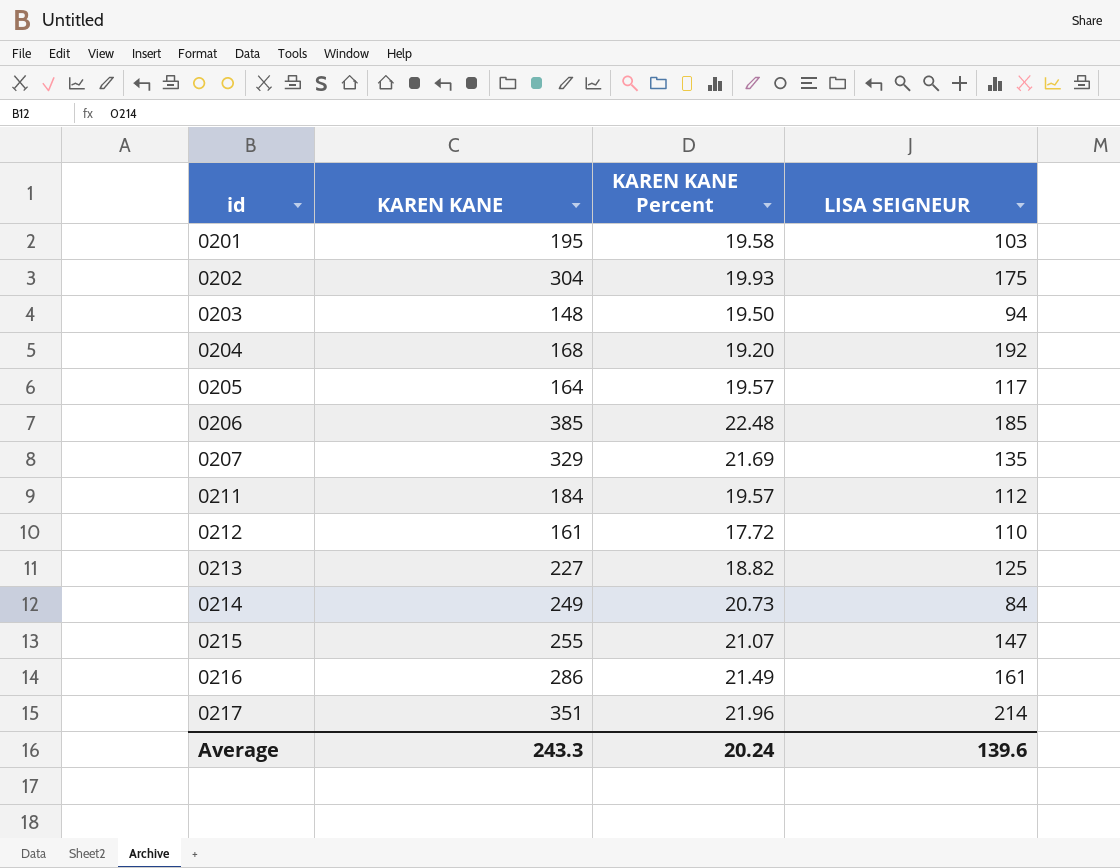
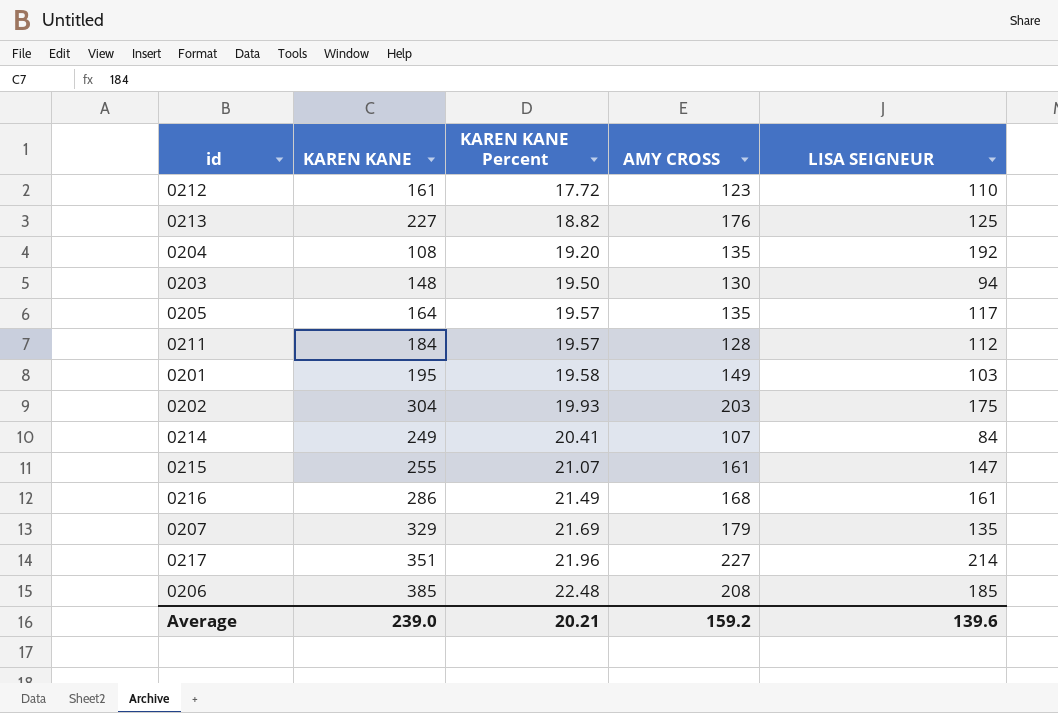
row order: id ascending -> KAREN KANE Percent ascending
column AMY CROSS | position: none -> 4
0204 | KAREN KANE: 168 -> 108
0214 | KAREN KANE Percent: 20.73 -> 20.41
Average | KAREN KANE: 243.3 -> 239.0
Average | KAREN KANE Percent: 20.24 -> 20.21

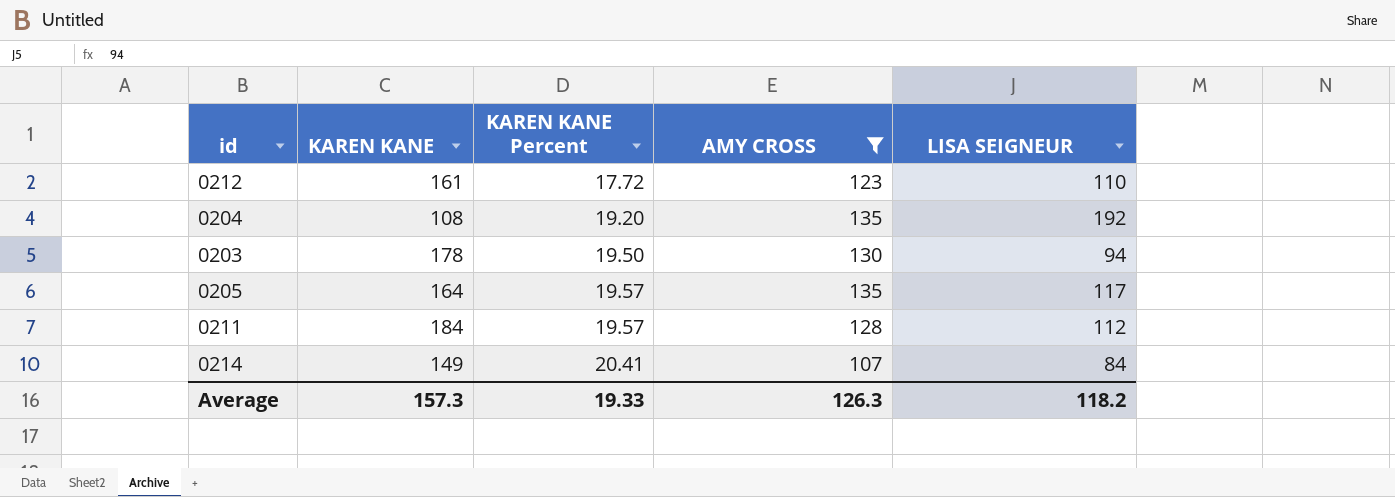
filter: none -> AMY CROSS <= 135
0203 | KAREN KANE: 148 -> 178
0214 | KAREN KANE: 249 -> 149
Average | KAREN KANE: 239.0 -> 157.3
Average | KAREN KANE Percent: 20.21 -> 19.33
Average | AMY CROSS: 159.2 -> 126.3
Average | LISA SEIGNEUR: 139.6 -> 118.2

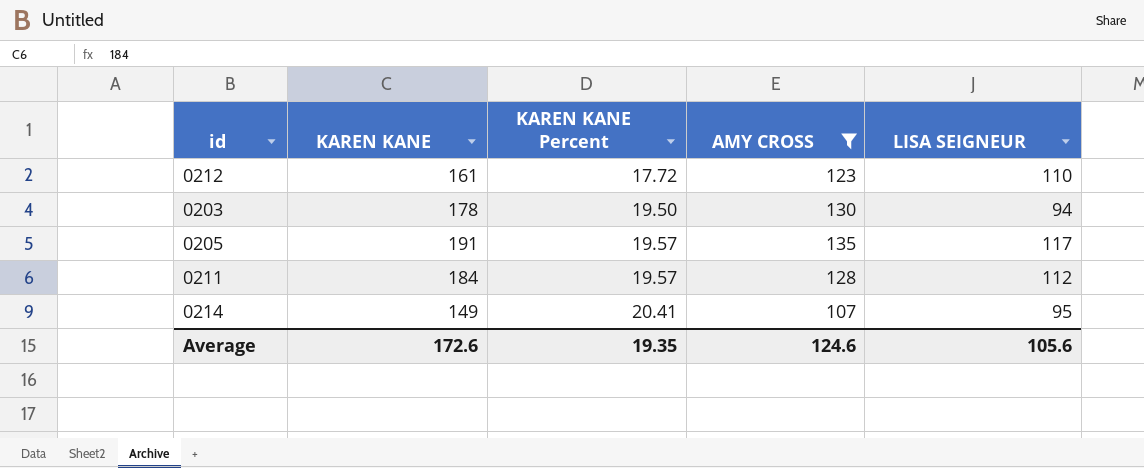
row 0204: 108 | 19.20 | 135 | 192 -> none
0205 | KAREN KANE: 164 -> 191
0214 | LISA SEIGNEUR: 84 -> 95
Average | KAREN KANE: 157.3 -> 172.6
Average | KAREN KANE Percent: 19.33 -> 19.35
Average | AMY CROSS: 126.3 -> 124.6
Average | LISA SEIGNEUR: 118.2 -> 105.6

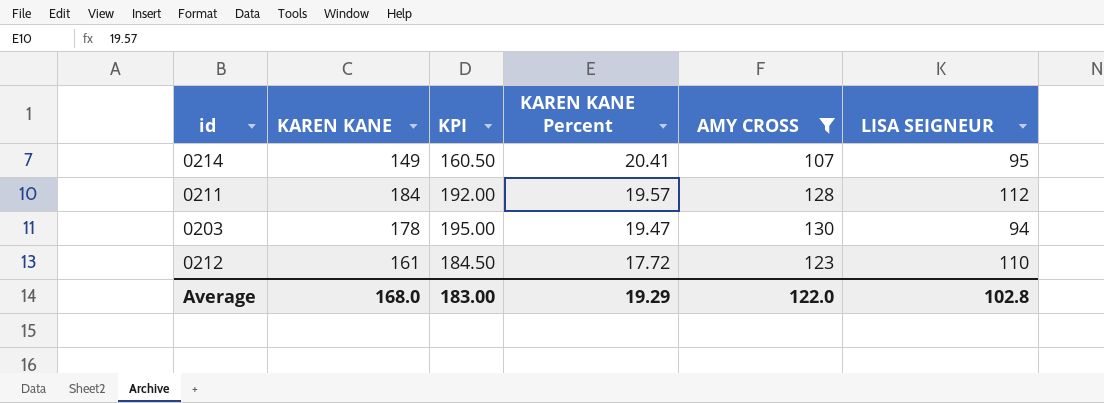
row order: KAREN KANE Percent ascending -> KAREN KANE Percent descending
column KPI | formula: none -> [AMY CROSS] * 1.5
row 0205: 191 | 19.57 | 135 | 117 -> none
0203 | KAREN KANE Percent: 19.50 -> 19.47
Average | KAREN KANE: 172.6 -> 168.0
Average | KAREN KANE Percent: 19.35 -> 19.29
Average | AMY CROSS: 124.6 -> 122.0
Average | LISA SEIGNEUR: 105.6 -> 102.8

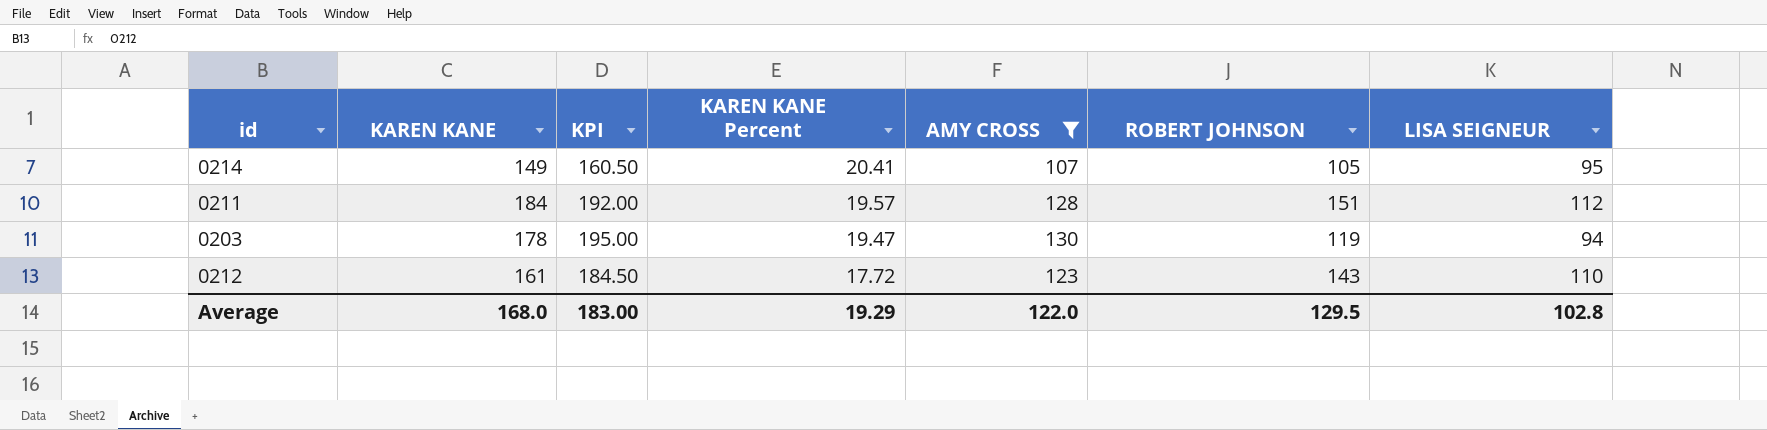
column ROBERT JOHNSON | position: none -> 6

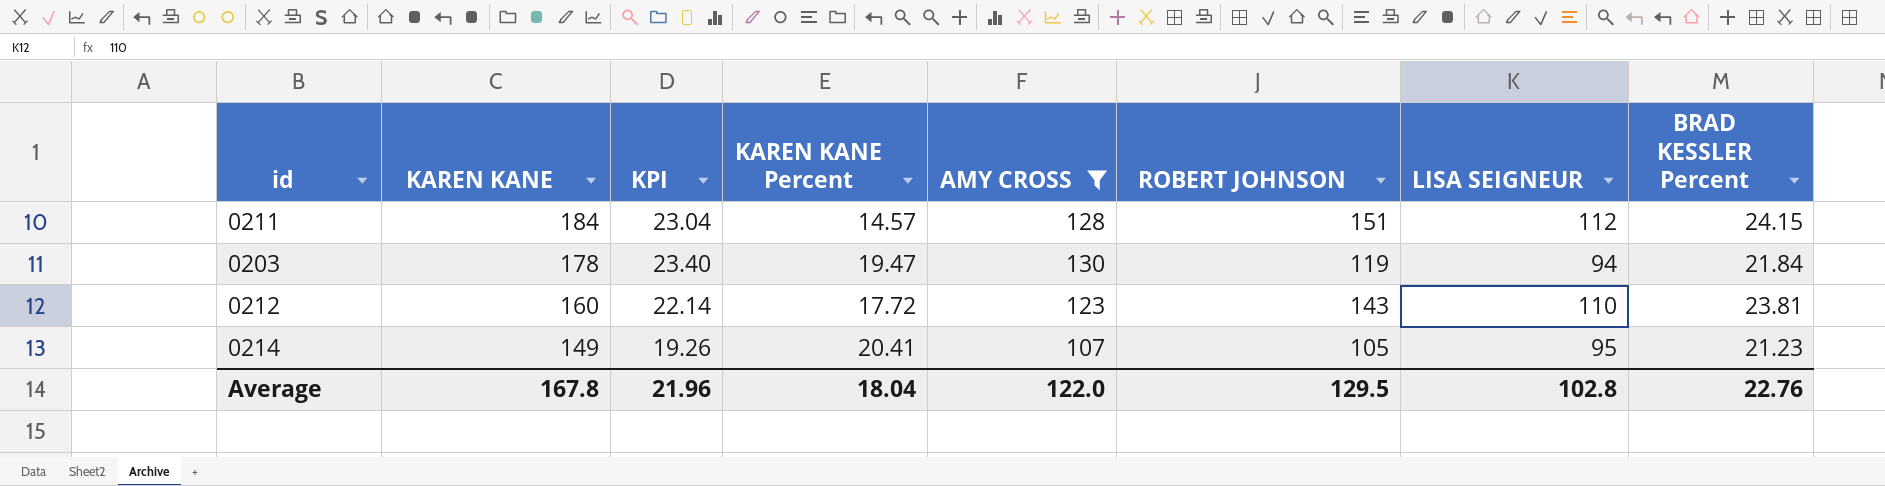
row order: KAREN KANE Percent descending -> KAREN KANE descending
column KPI | formula: [AMY CROSS] * 1.5 -> [AMY CROSS] * 0.18
column BRAD KESSLER Percent | position: none -> 8
0211 | KAREN KANE Percent: 19.57 -> 14.57
0212 | KAREN KANE: 161 -> 160
Average | KAREN KANE: 168.0 -> 167.8
Average | KPI: 183.00 -> 21.96
Average | KAREN KANE Percent: 19.29 -> 18.04

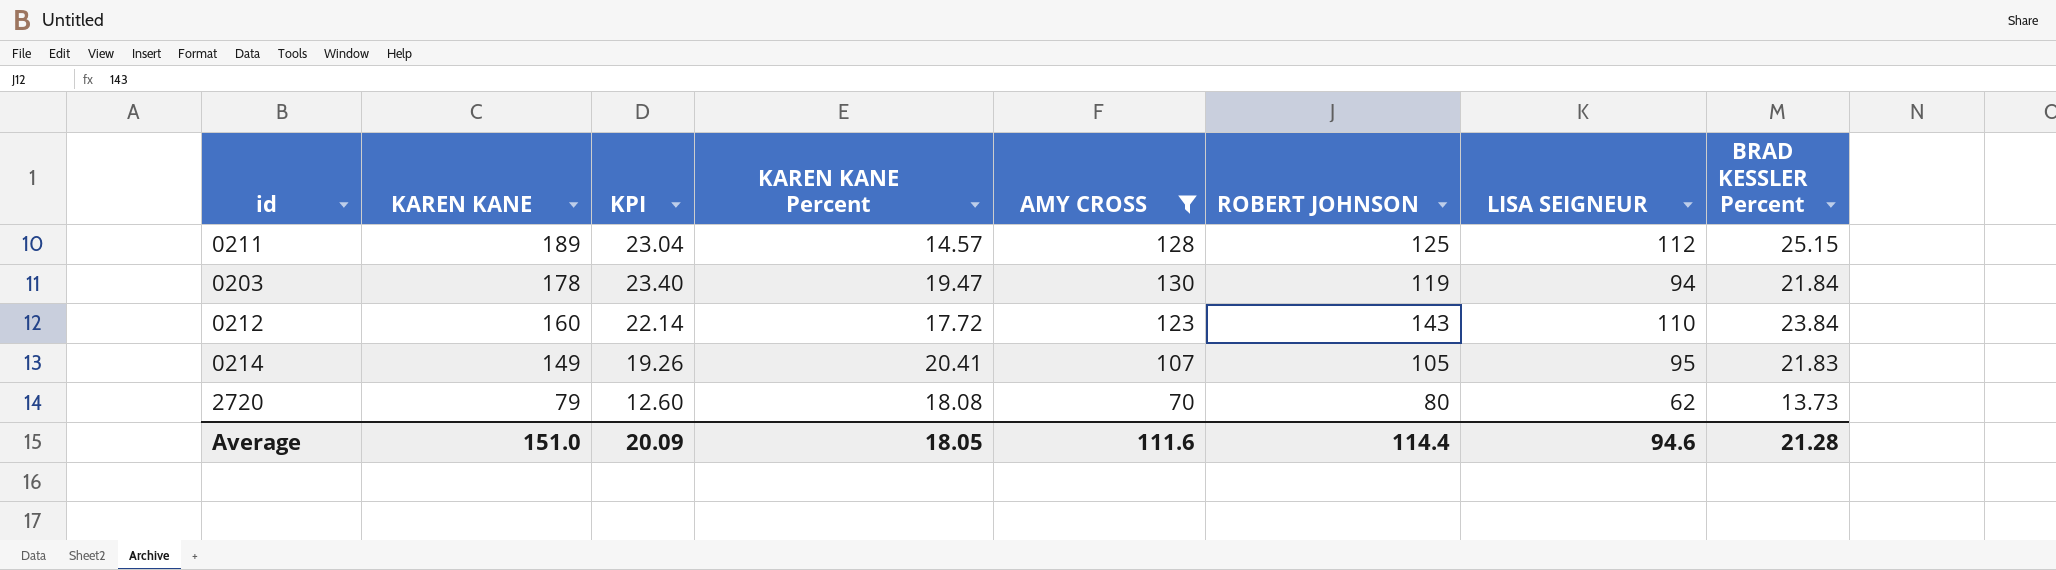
0211 | KAREN KANE: 184 -> 189
0211 | ROBERT JOHNSON: 151 -> 125
0211 | BRAD KESSLER Percent: 24.15 -> 25.15
0212 | BRAD KESSLER Percent: 23.81 -> 23.84
0214 | BRAD KESSLER Percent: 21.23 -> 21.83
row 2720: none -> 79 | 12.60 | 18.08 | 70 | 80 | 62 | 13.73
Average | KAREN KANE: 167.8 -> 151.0
Average | KPI: 21.96 -> 20.09
Average | KAREN KANE Percent: 18.04 -> 18.05
Average | AMY CROSS: 122.0 -> 111.6
Average | ROBERT JOHNSON: 129.5 -> 114.4
Average | LISA SEIGNEUR: 102.8 -> 94.6
Average | BRAD KESSLER Percent: 22.76 -> 21.28

